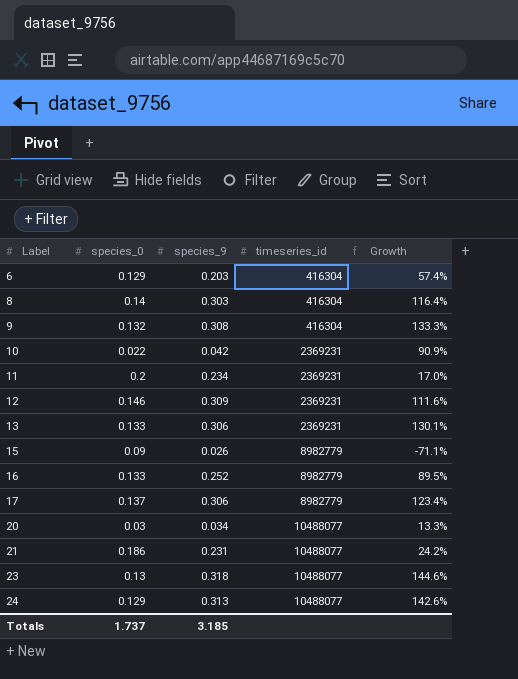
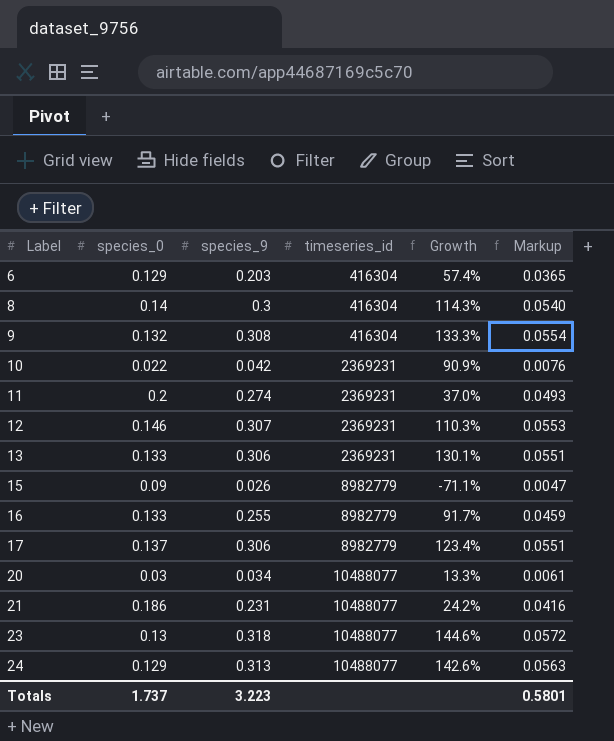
column Markup | formula: none -> [species_9] * 0.18
8 | species_9: 0.303 -> 0.3
8 | Growth: 116.4% -> 114.3%
11 | species_9: 0.234 -> 0.274
11 | Growth: 17.0% -> 37.0%
12 | species_9: 0.309 -> 0.307
12 | Growth: 111.6% -> 110.3%
16 | species_9: 0.252 -> 0.255
16 | Growth: 89.5% -> 91.7%
Totals | species_9: 3.185 -> 3.223

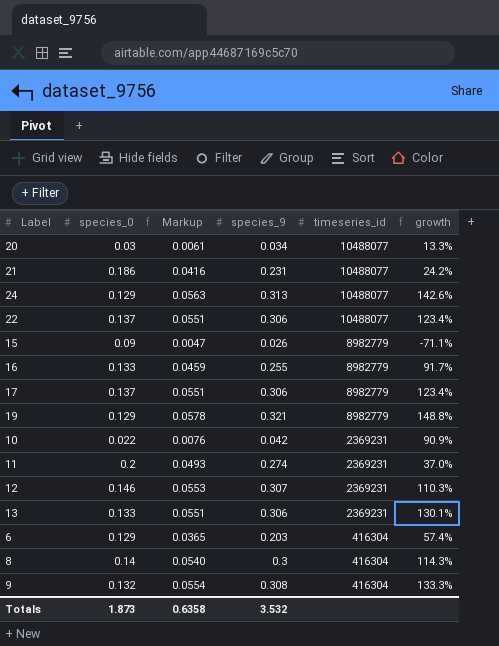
row order: Label ascending -> timeseries_id descending
column Markup | position: 6 -> 3
column name: Growth -> growth
row 23: 0.13 | 0.318 | 10488077 | 144.6% | 0.0572 -> none
row 22: none -> 0.137 | 0.0551 | 0.306 | 10488077 | 123.4%
row 19: none -> 0.129 | 0.0578 | 0.321 | 8982779 | 148.8%
Totals | species_0: 1.737 -> 1.873
Totals | Markup: 0.5801 -> 0.6358
Totals | species_9: 3.223 -> 3.532

